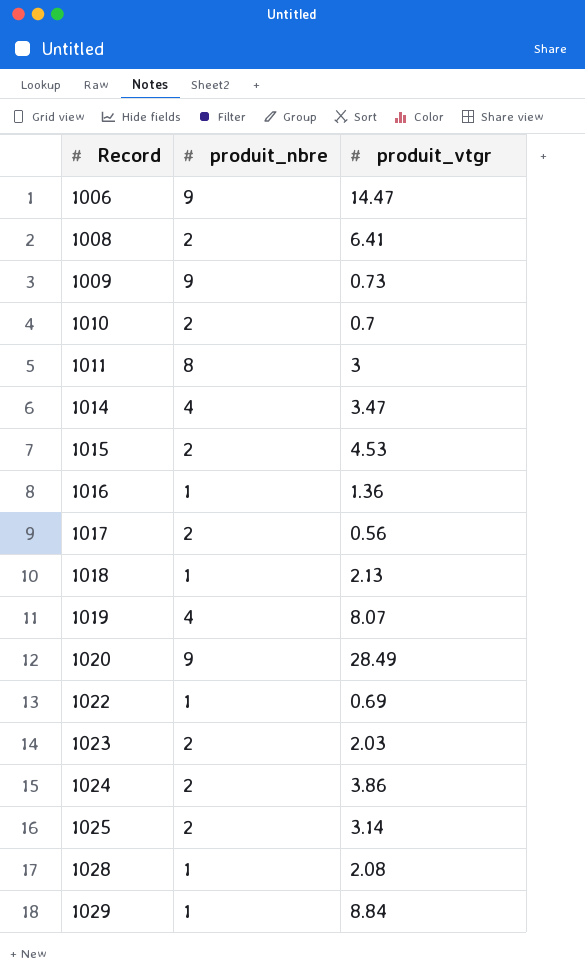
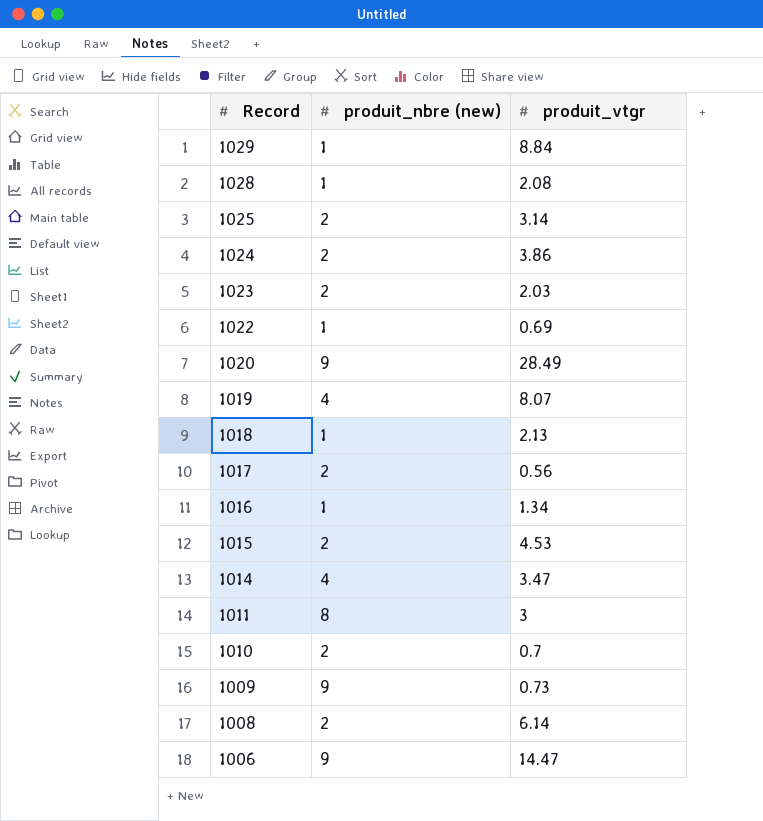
row order: Record ascending -> Record descending
column name: produit_nbre -> produit_nbre (new)
1016 | produit_vtgr: 1.36 -> 1.34
1008 | produit_vtgr: 6.41 -> 6.14

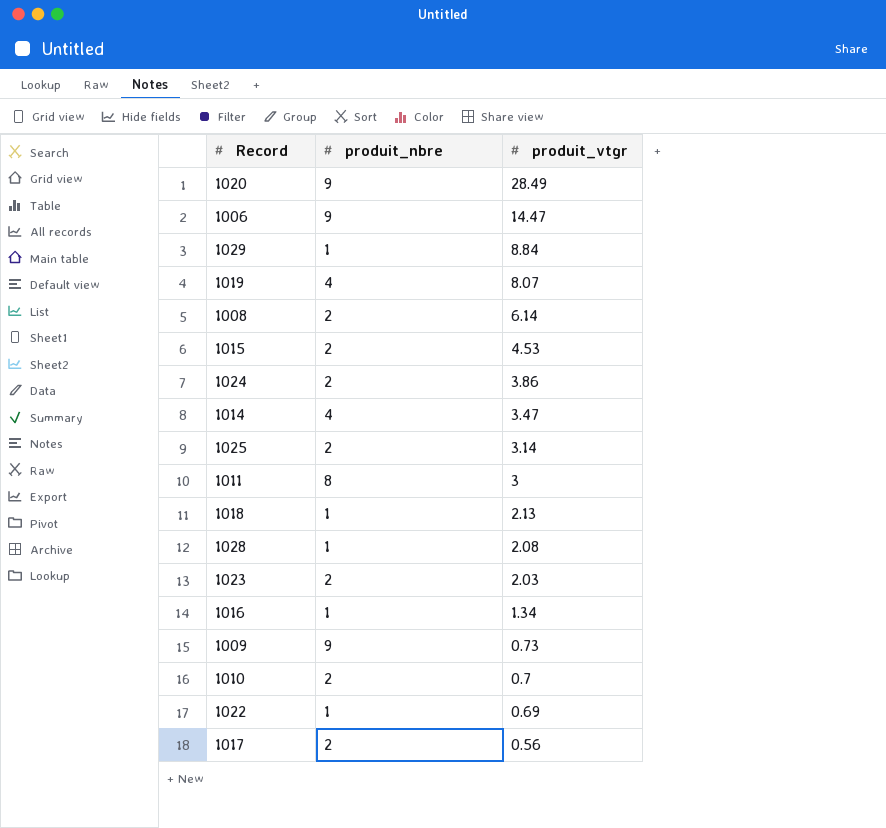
row order: Record descending -> produit_vtgr descending
column name: produit_nbre (new) -> produit_nbre

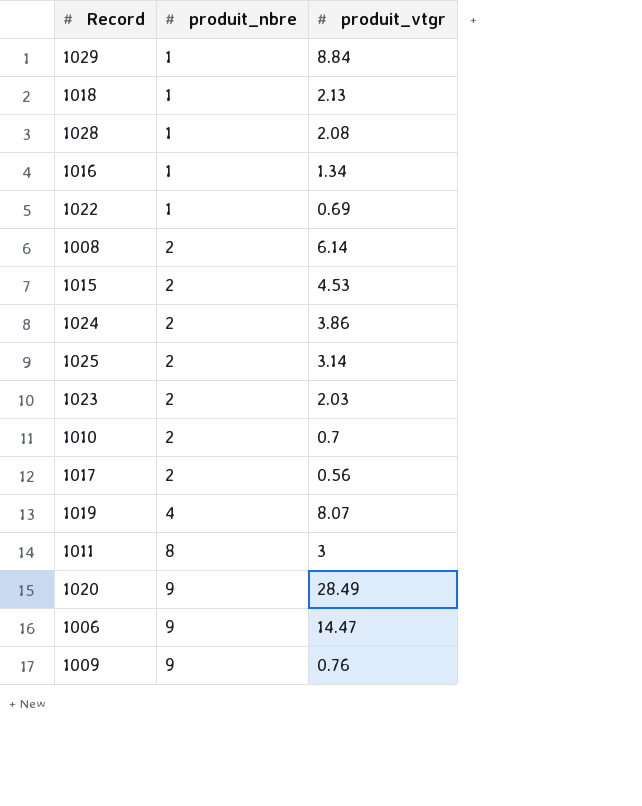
row order: produit_vtgr descending -> produit_nbre ascending
row 1014: 4 | 3.47 -> none
1009 | produit_vtgr: 0.73 -> 0.76

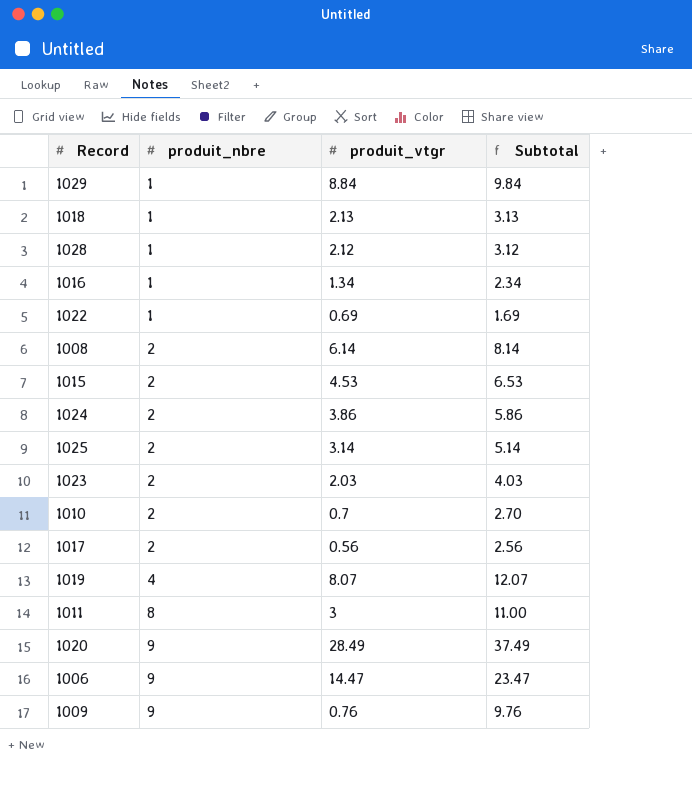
column Subtotal | formula: none -> [produit_nbre] + [produit_vtgr]
1028 | produit_vtgr: 2.08 -> 2.12

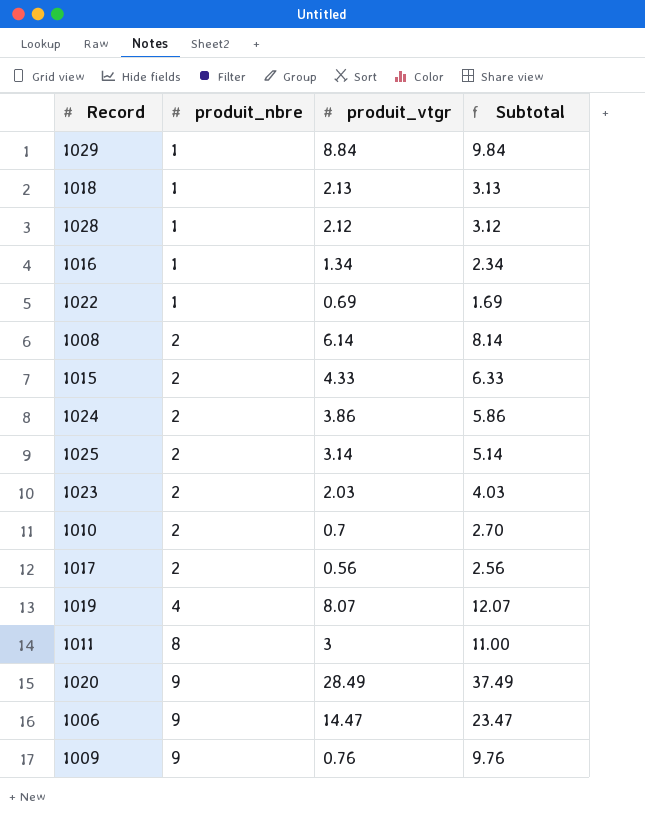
1015 | produit_vtgr: 4.53 -> 4.33
1015 | Subtotal: 6.53 -> 6.33

